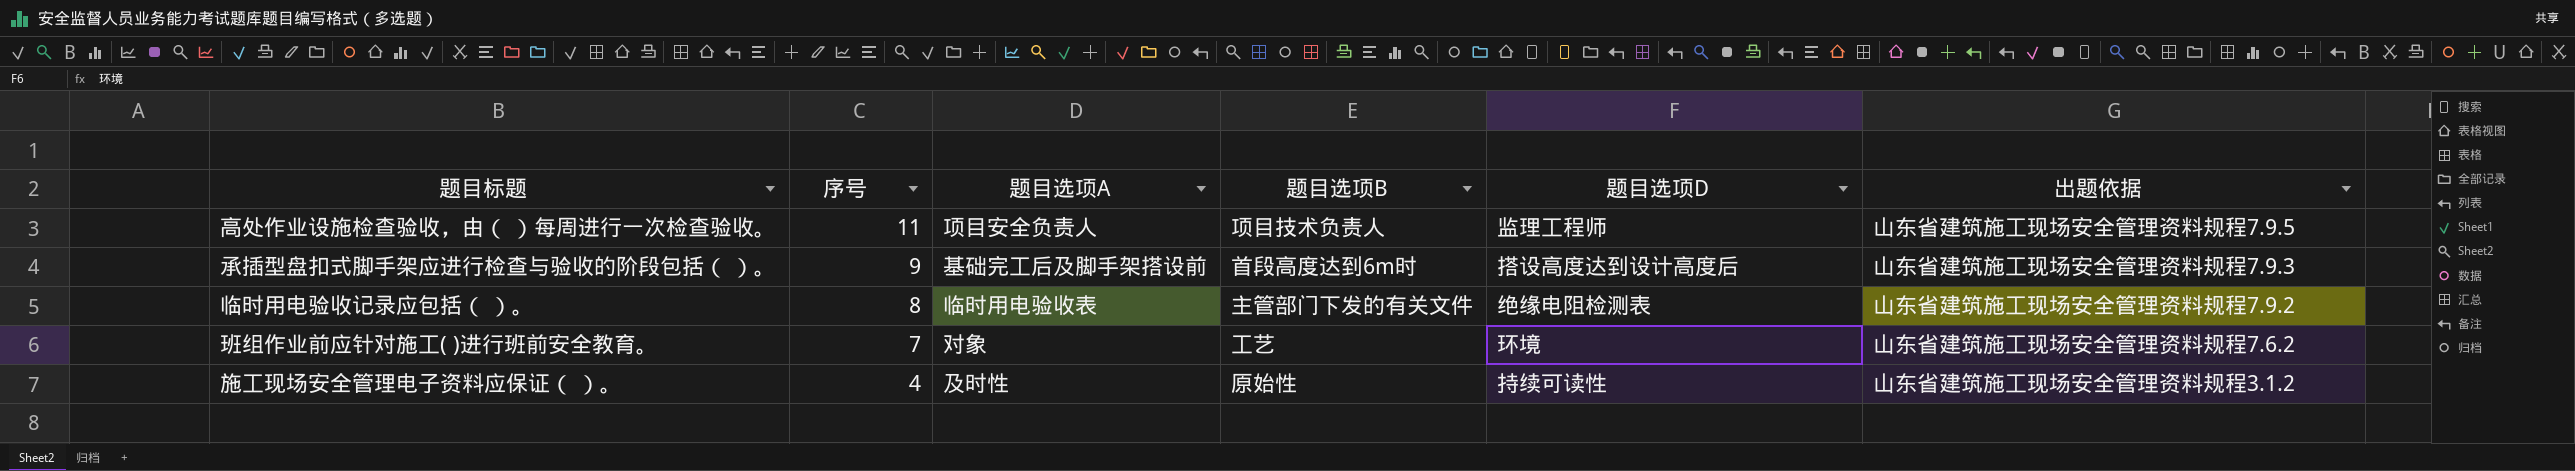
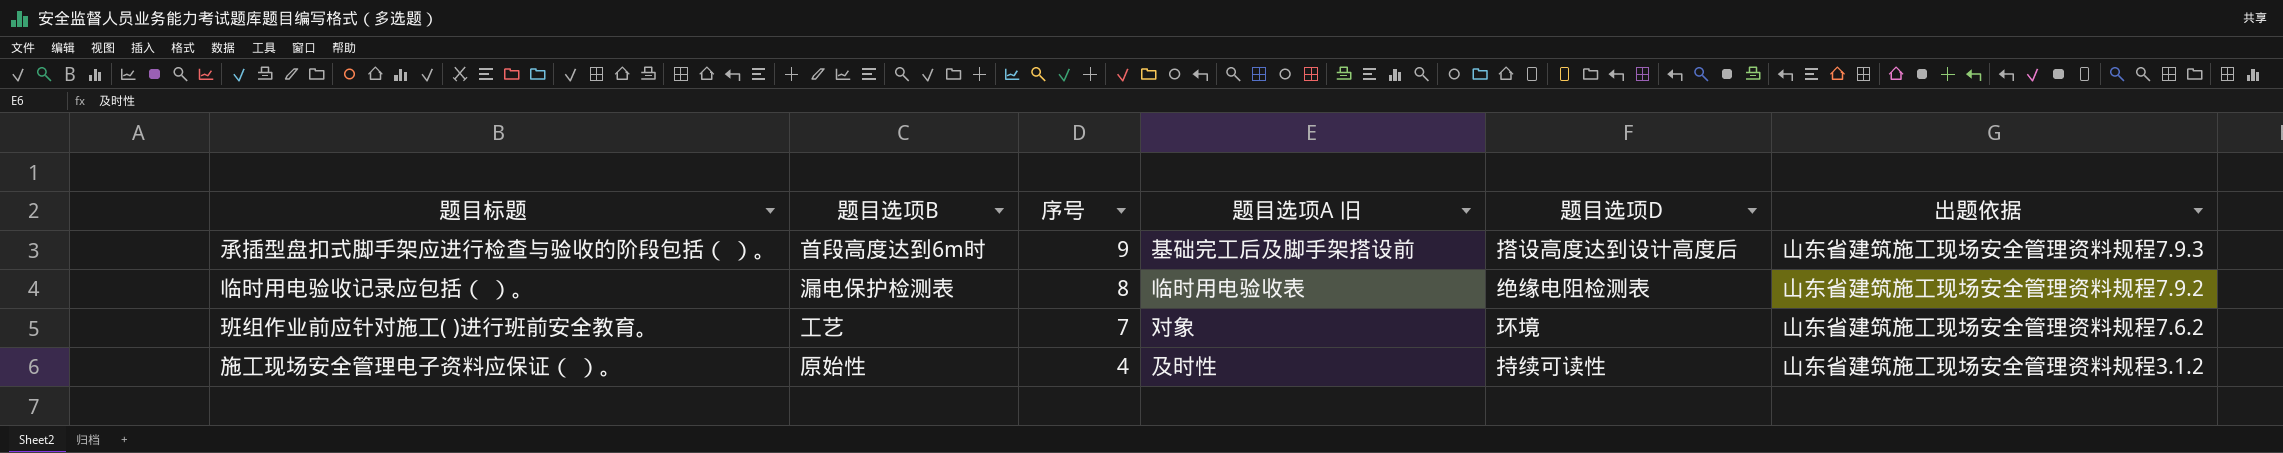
column 题目选项B | position: 4 -> 2
column name: 题目选项A -> 题目选项A 旧
row 高处作业设施检查验收，由（ ）每周进行一次检查验收。: 11 | 项目安全负责人 | 项目技术负责人 | 监理工程师 | 山东省建筑施工现场安全管理资料规程7.9.5 -> none
临时用电验收记录应包括（ ）。 | 题目选项B: 主管部门下发的有关文件 -> 漏电保护检测表

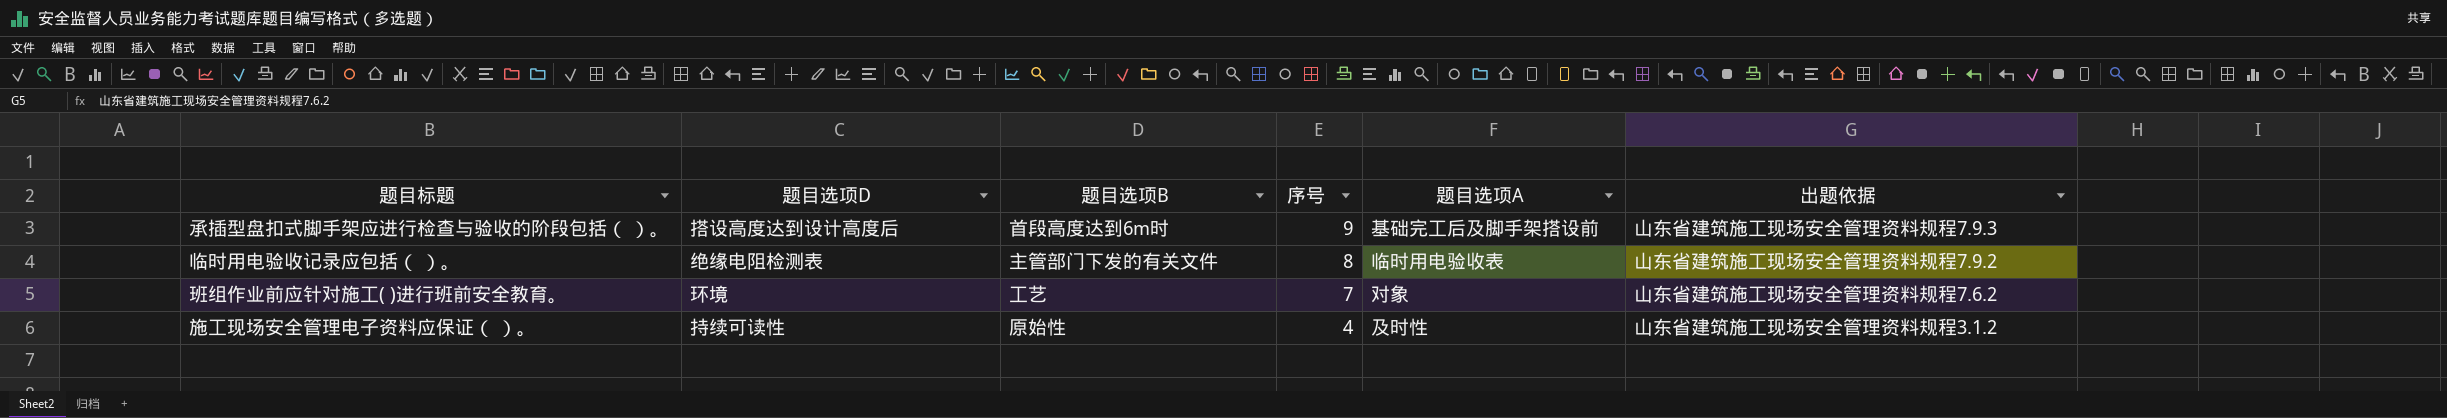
column 题目选项D | position: 5 -> 2
column name: 题目选项A 旧 -> 题目选项A
临时用电验收记录应包括（ ）。 | 题目选项B: 漏电保护检测表 -> 主管部门下发的有关文件

